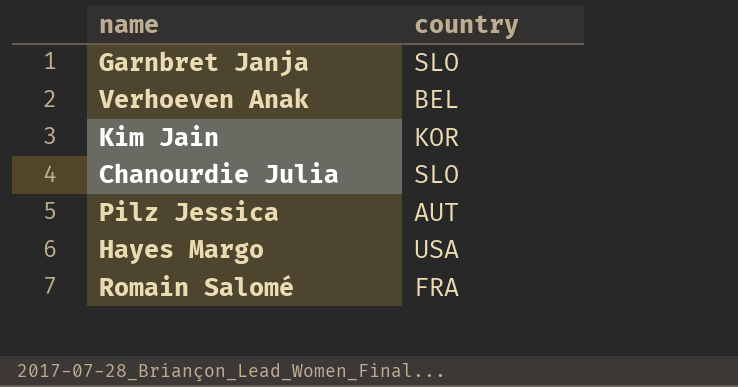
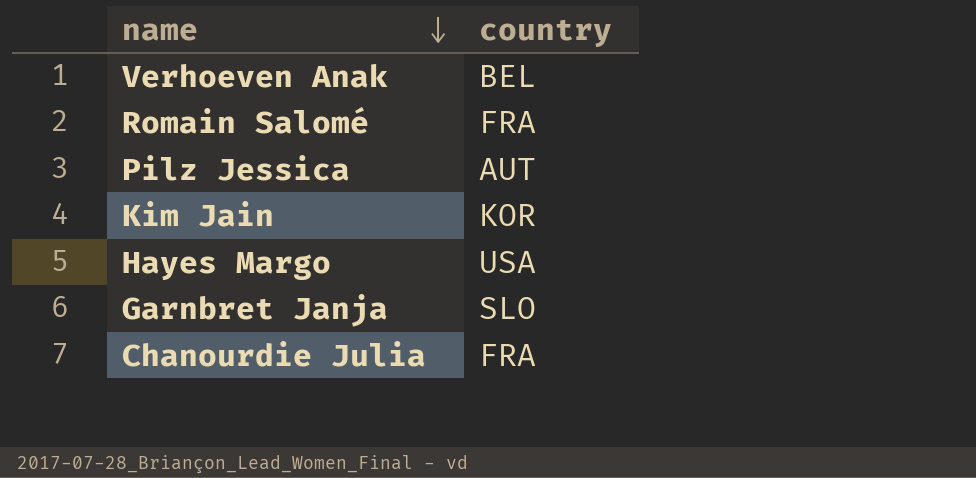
row order: none -> name descending
Chanourdie Julia | country: SLO -> FRA

